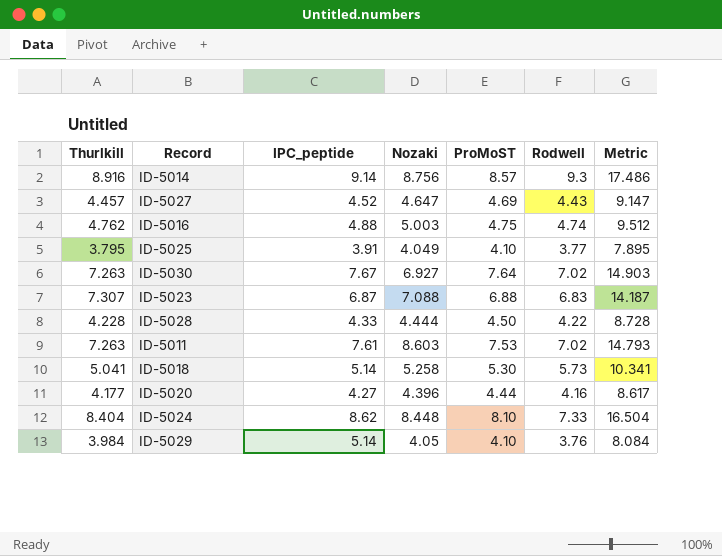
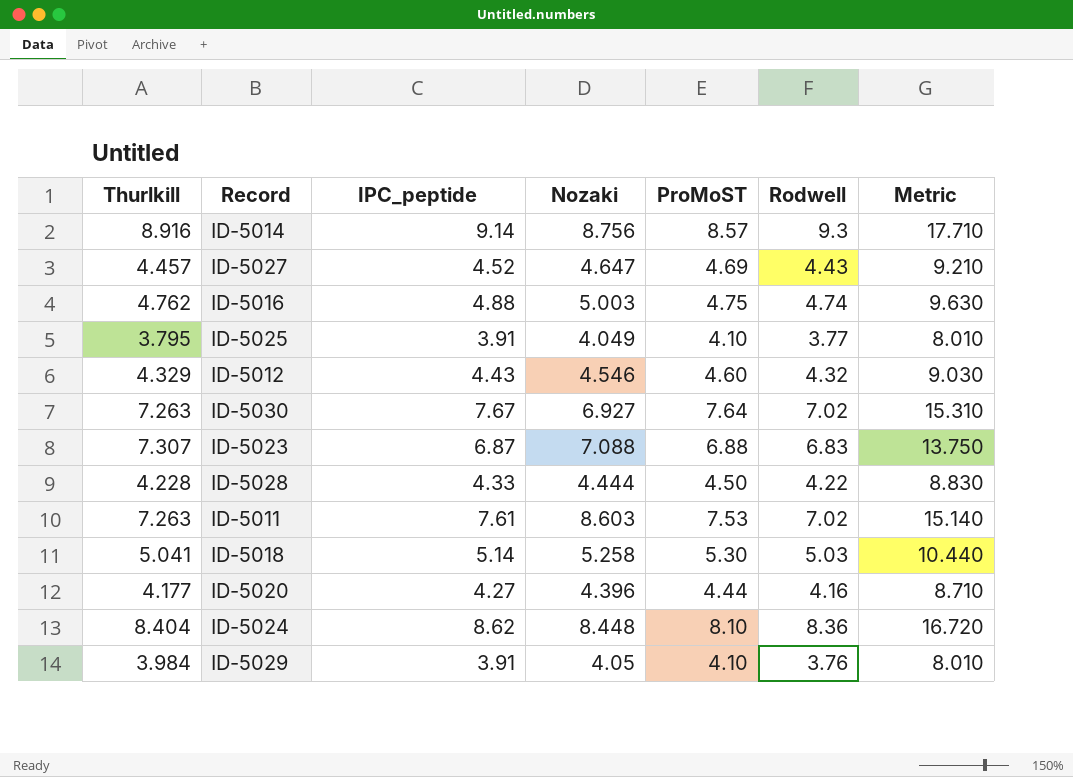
column Metric | formula: [Thurlkill] + [ProMoST] -> [IPC_peptide] + [ProMoST]
row ID-5012: none -> 4.329 | 4.43 | 4.546 | 4.60 | 4.32 | 9.030
ID-5018 | Rodwell: 5.73 -> 5.03
ID-5024 | Rodwell: 7.33 -> 8.36
ID-5029 | IPC_peptide: 5.14 -> 3.91

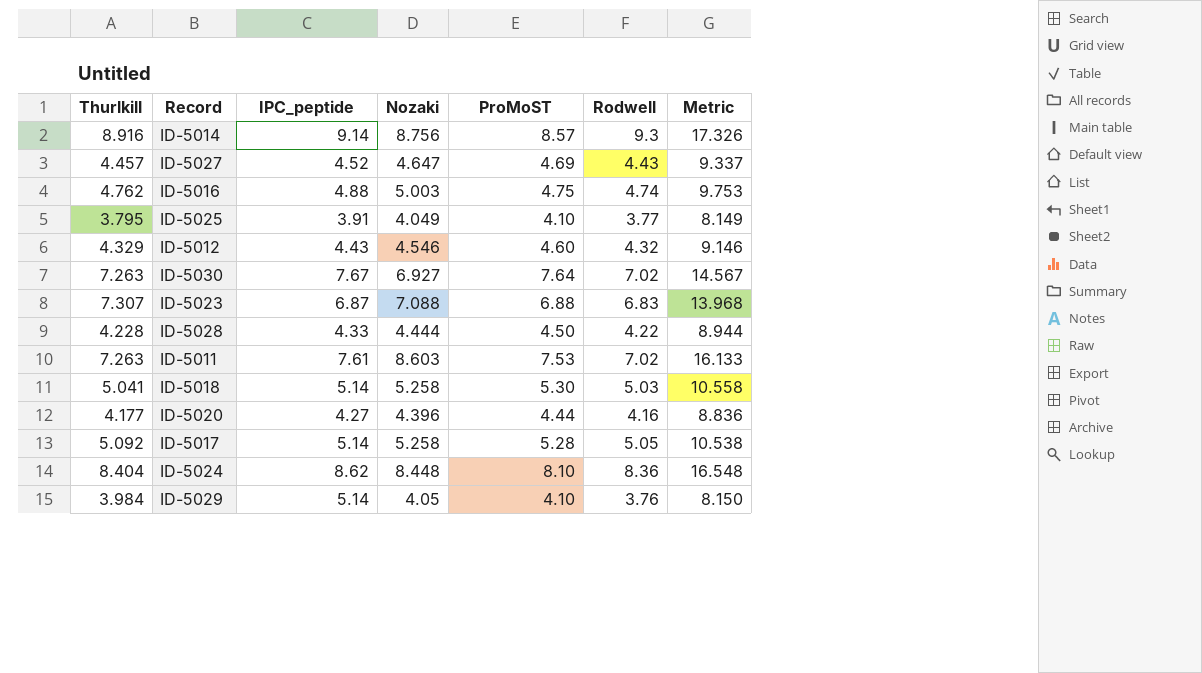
column Metric | formula: [IPC_peptide] + [ProMoST] -> [Nozaki] + [ProMoST]
row ID-5017: none -> 5.092 | 5.14 | 5.258 | 5.28 | 5.05 | 10.538
ID-5029 | IPC_peptide: 3.91 -> 5.14

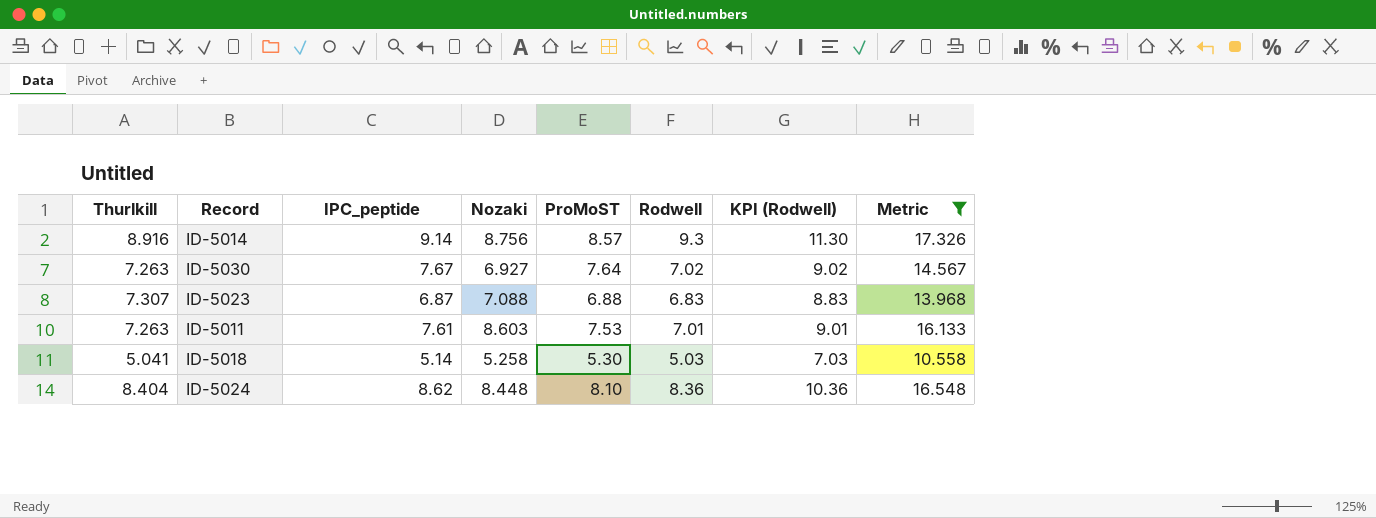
filter: none -> Metric >= 10.558
column KPI (Rodwell) | formula: none -> [Rodwell] + 2
ID-5011 | Rodwell: 7.02 -> 7.01

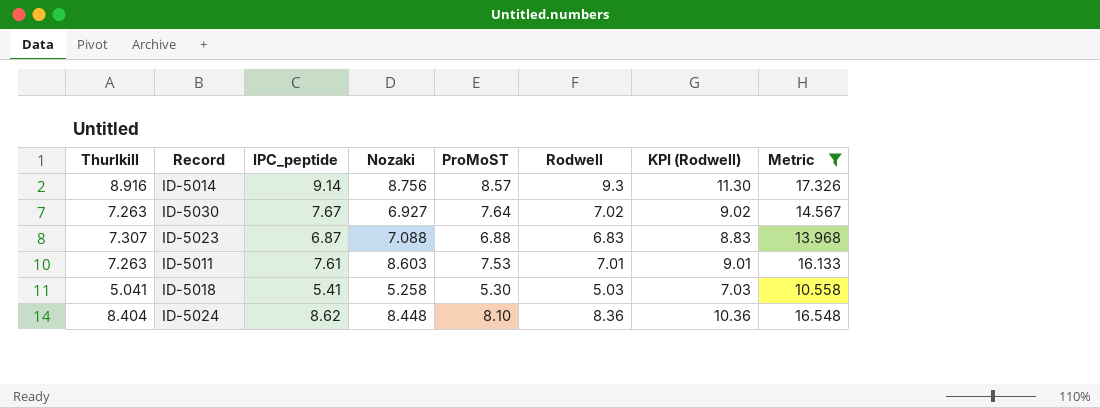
ID-5018 | IPC_peptide: 5.14 -> 5.41

